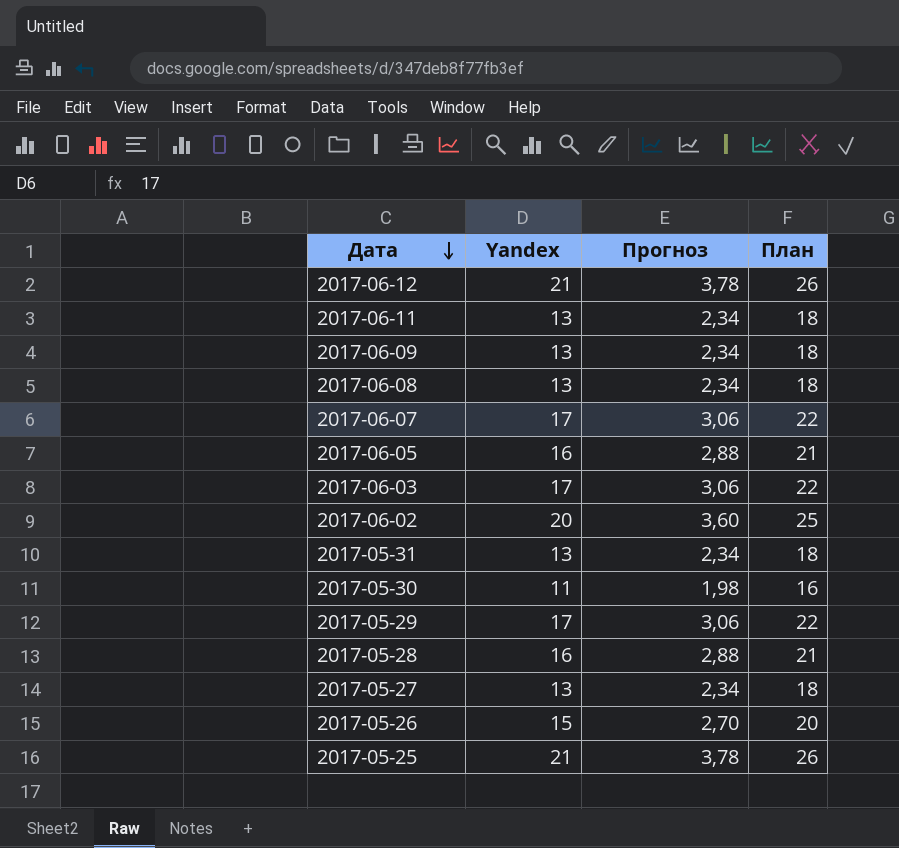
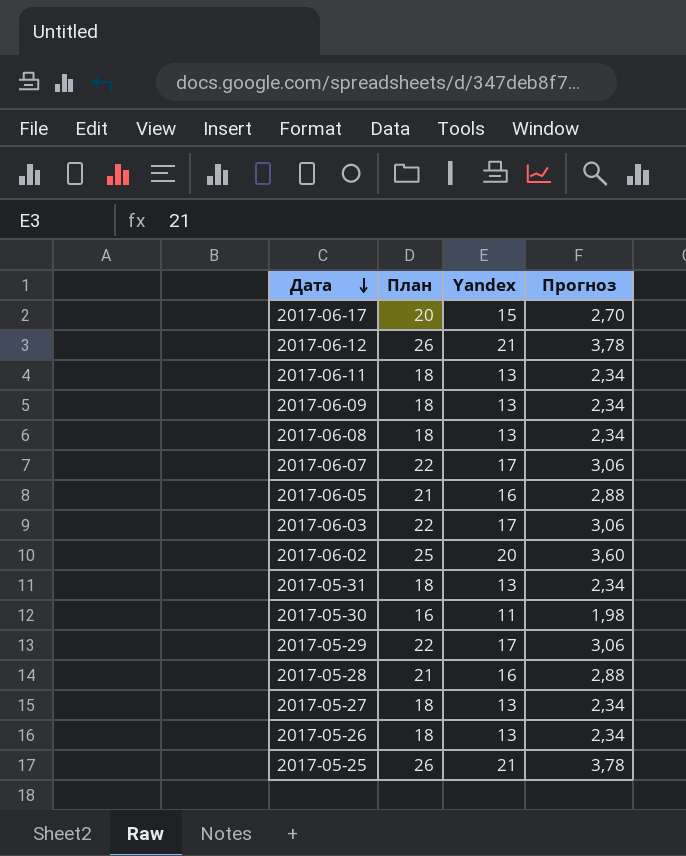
column План | position: 4 -> 2
row 2017-06-17: none -> 20 | 15 | 2,70
2017-05-26 | План: 20 -> 18
2017-05-26 | Yandex: 15 -> 13
2017-05-26 | Прогноз: 2,70 -> 2,34

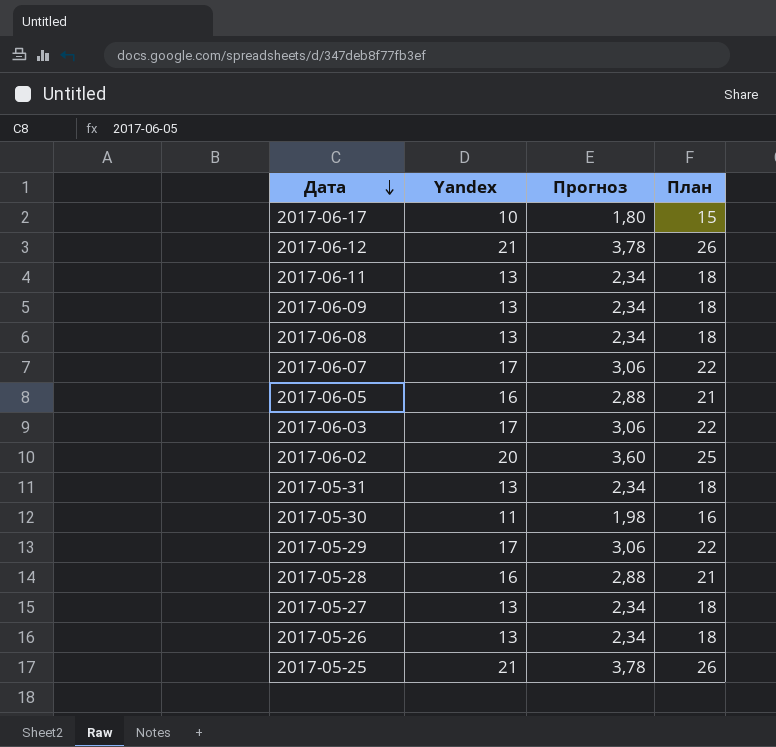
column План | position: 2 -> 4
2017-06-17 | Yandex: 15 -> 10
2017-06-17 | Прогноз: 2,70 -> 1,80
2017-06-17 | План: 20 -> 15

